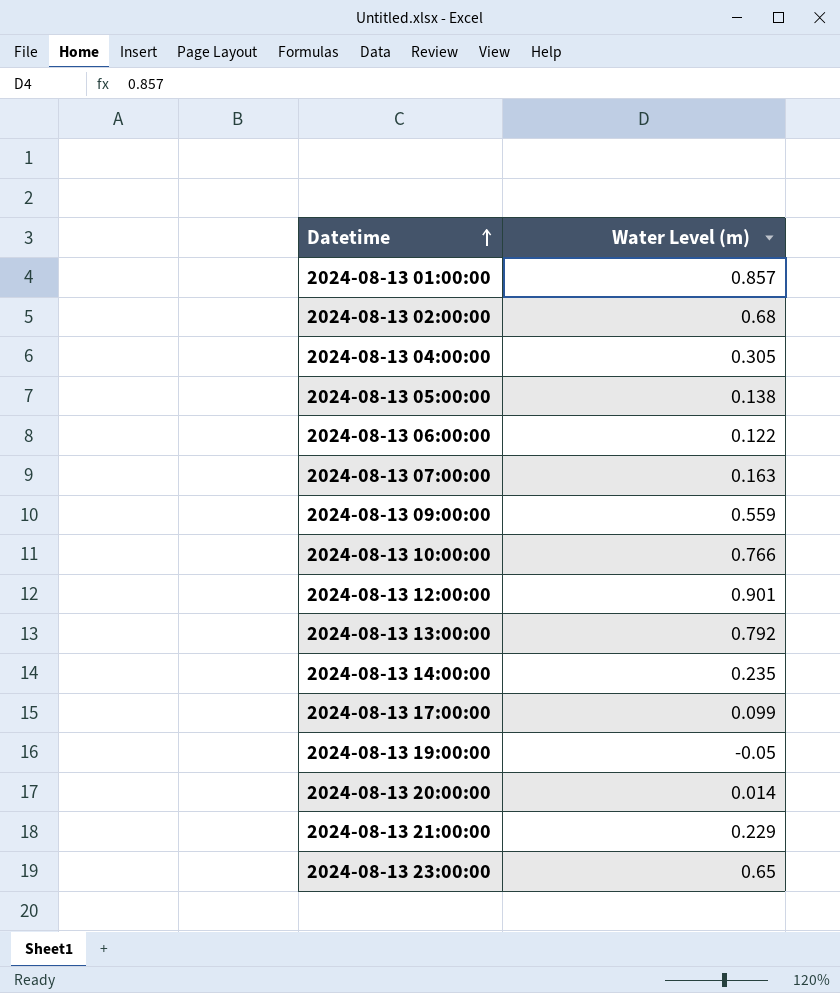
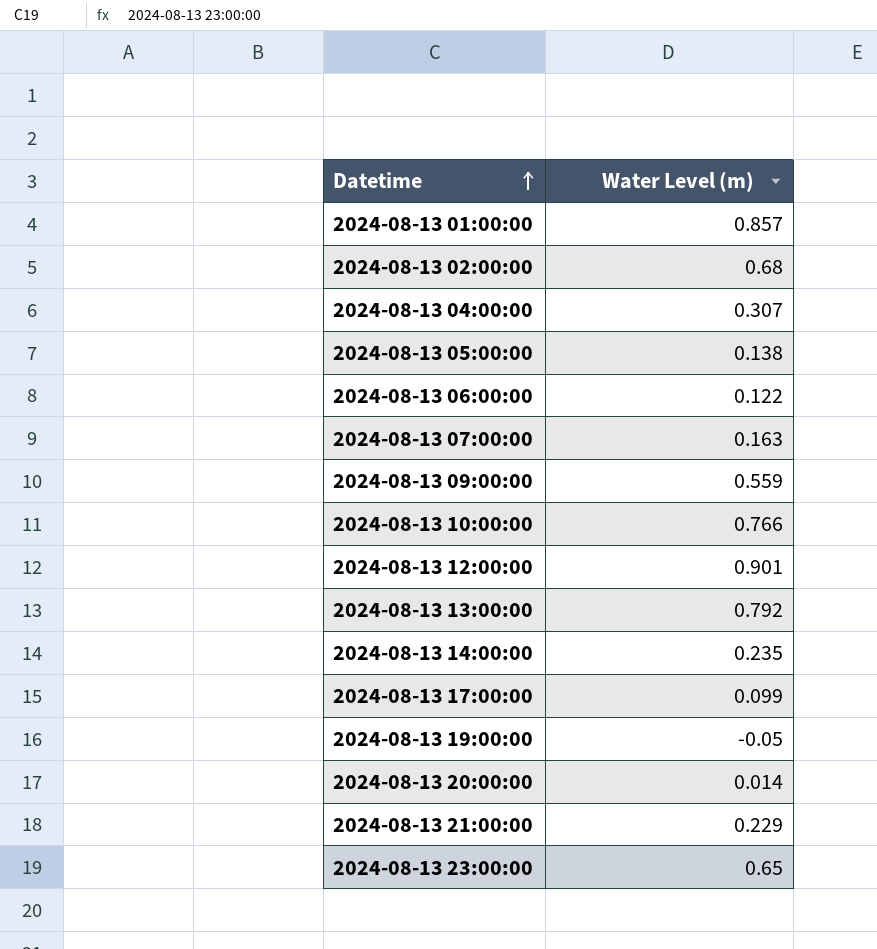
2024-08-13 04:00:00 | Water Level (m): 0.305 -> 0.307

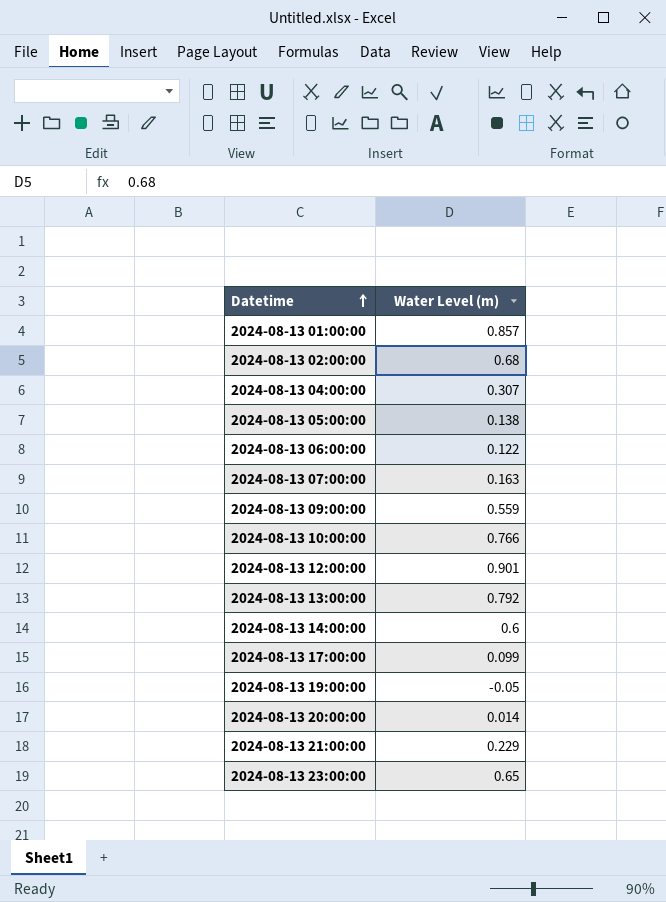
2024-08-13 14:00:00 | Water Level (m): 0.235 -> 0.6

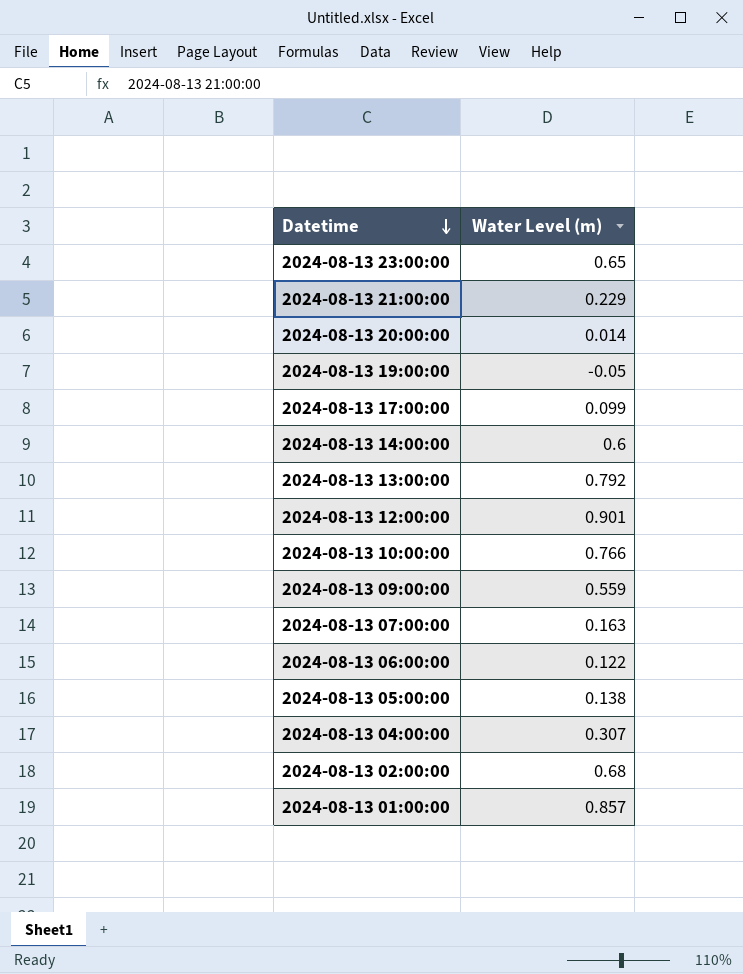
row order: Datetime ascending -> Datetime descending

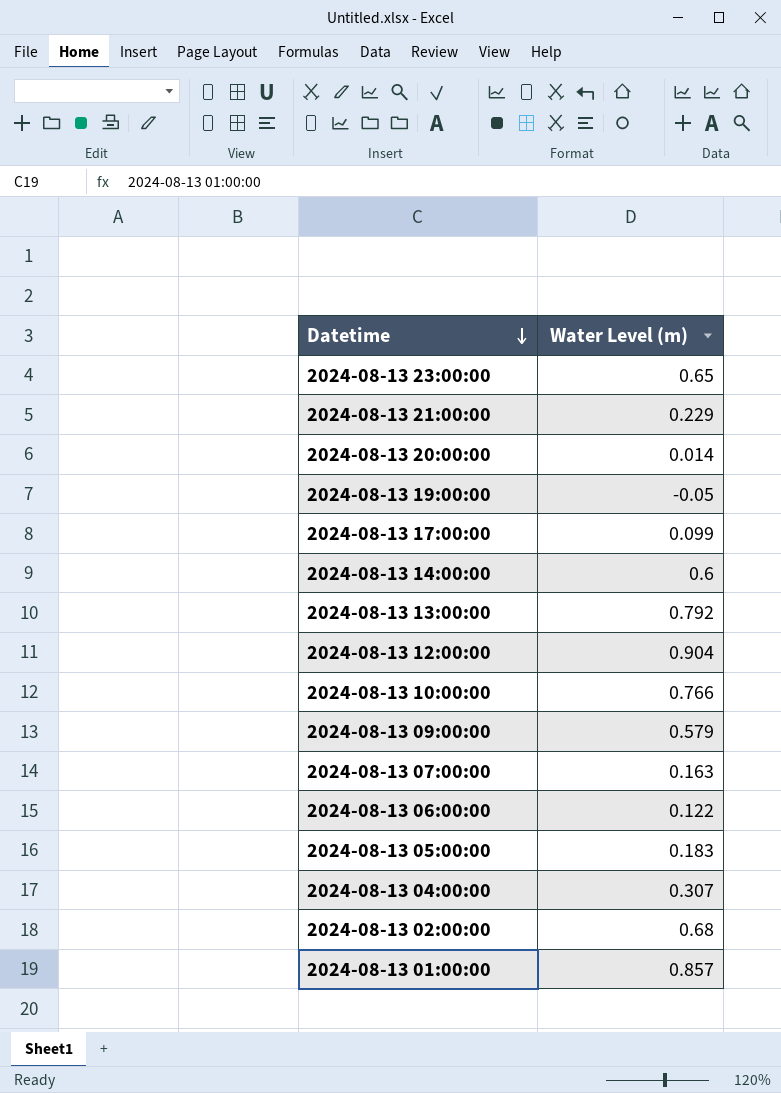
2024-08-13 12:00:00 | Water Level (m): 0.901 -> 0.904
2024-08-13 09:00:00 | Water Level (m): 0.559 -> 0.579
2024-08-13 05:00:00 | Water Level (m): 0.138 -> 0.183

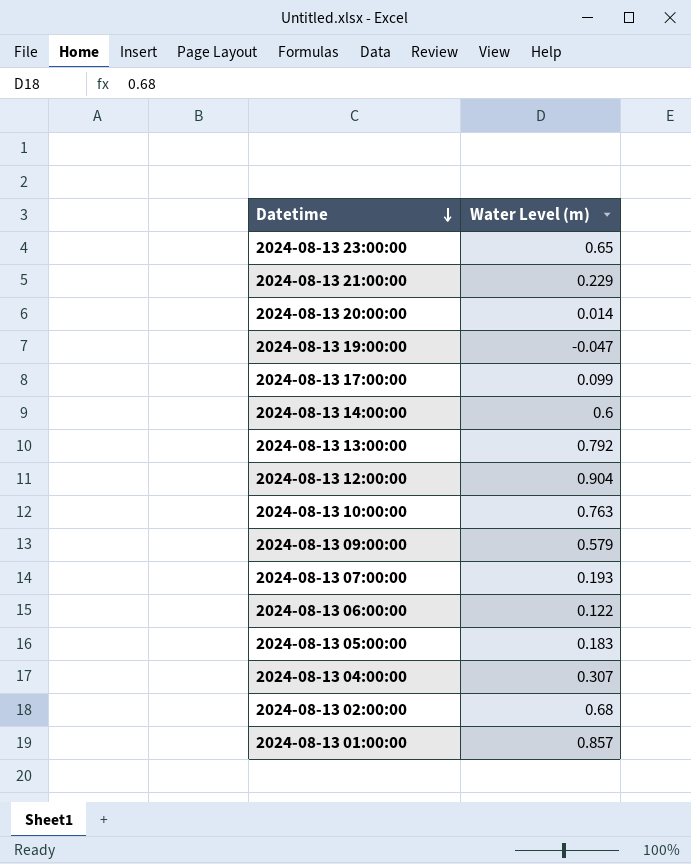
2024-08-13 19:00:00 | Water Level (m): -0.05 -> -0.047
2024-08-13 10:00:00 | Water Level (m): 0.766 -> 0.763
2024-08-13 07:00:00 | Water Level (m): 0.163 -> 0.193

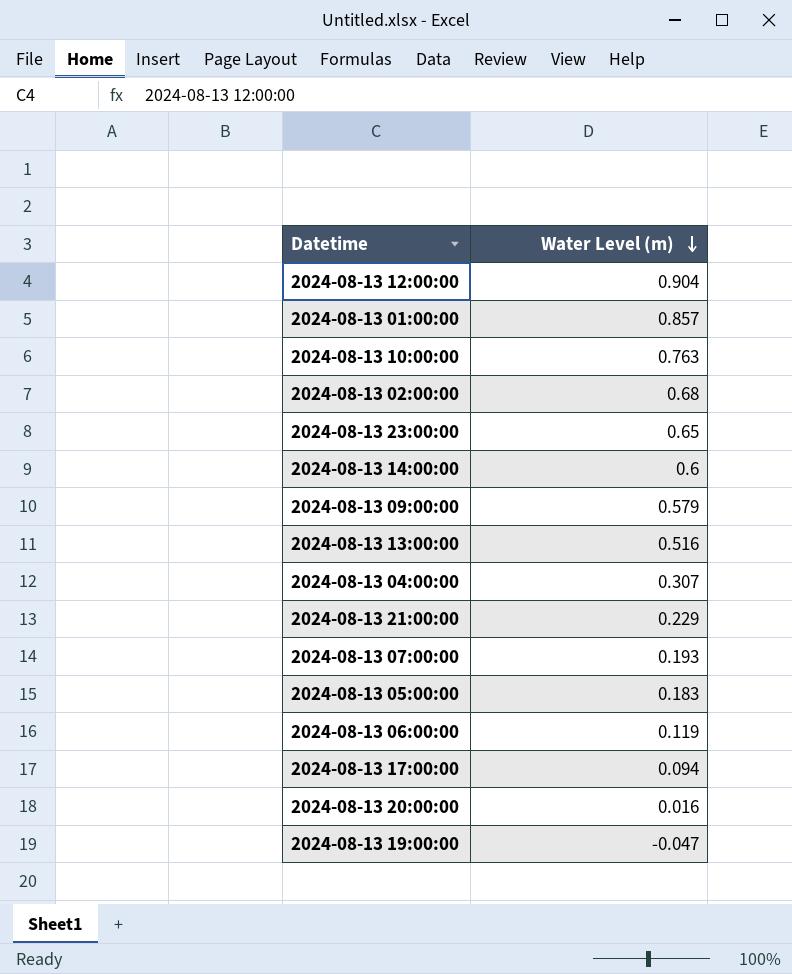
row order: Datetime descending -> Water Level (m) descending
2024-08-13 13:00:00 | Water Level (m): 0.792 -> 0.516
2024-08-13 06:00:00 | Water Level (m): 0.122 -> 0.119
2024-08-13 17:00:00 | Water Level (m): 0.099 -> 0.094
2024-08-13 20:00:00 | Water Level (m): 0.014 -> 0.016

